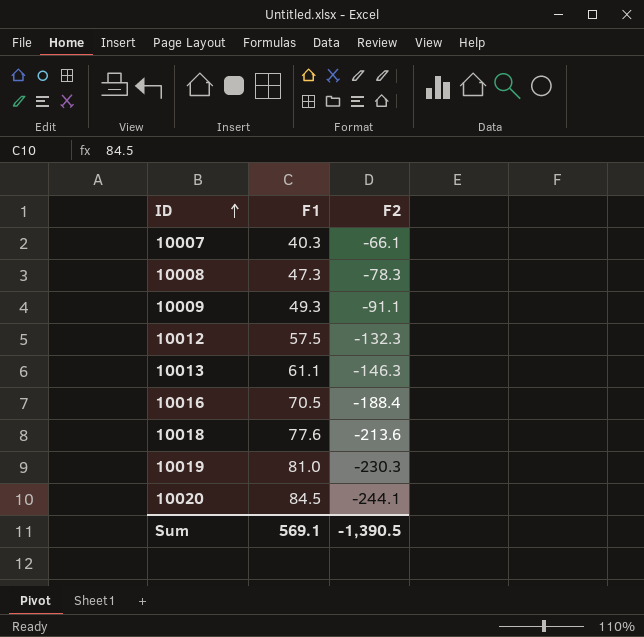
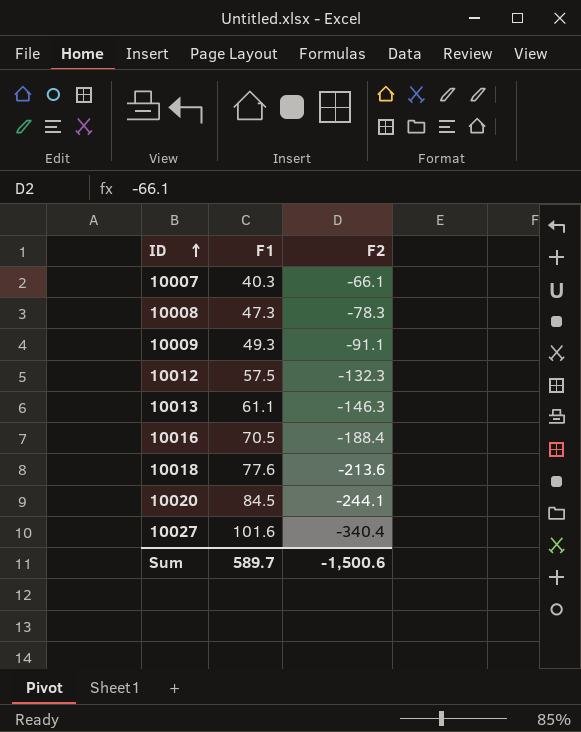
row 10019: 81.0 | -230.3 -> none
row 10027: none -> 101.6 | -340.4
Sum | F1: 569.1 -> 589.7
Sum | F2: -1,390.5 -> -1,500.6

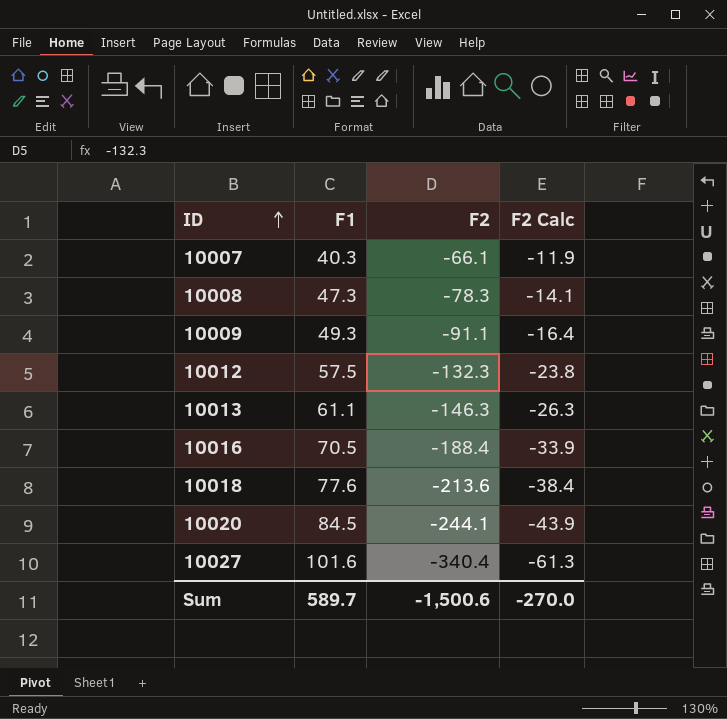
column F2 Calc | formula: none -> [F2] * 0.18

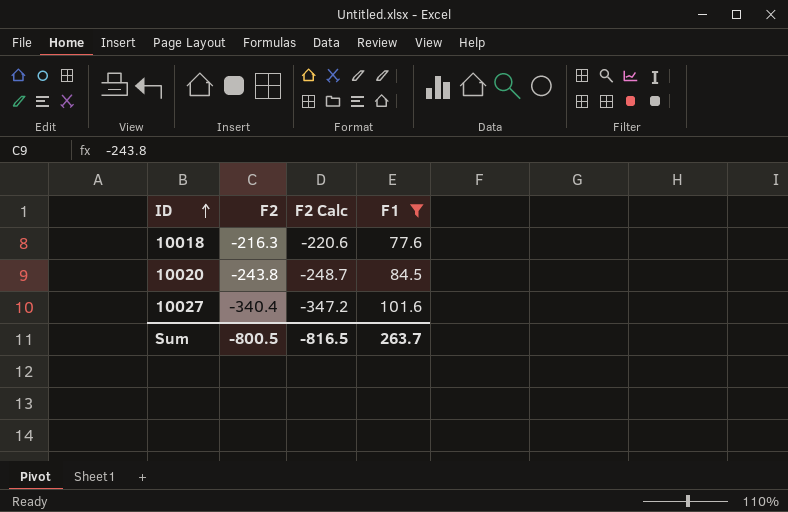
filter: none -> F1 >= 77.6
column F2 Calc | formula: [F2] * 0.18 -> [F2] * 1.02
column F1 | position: 2 -> 4
10018 | F2: -213.6 -> -216.3
10020 | F2: -244.1 -> -243.8
Sum | F2: -1,500.6 -> -800.5
Sum | F2 Calc: -270.0 -> -816.5
Sum | F1: 589.7 -> 263.7

